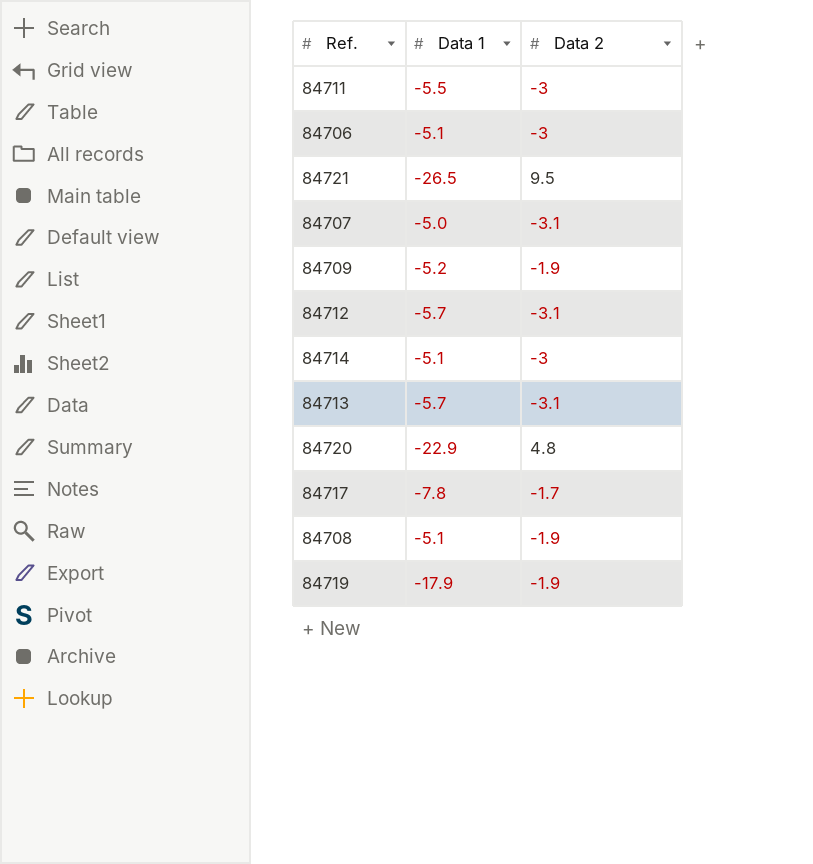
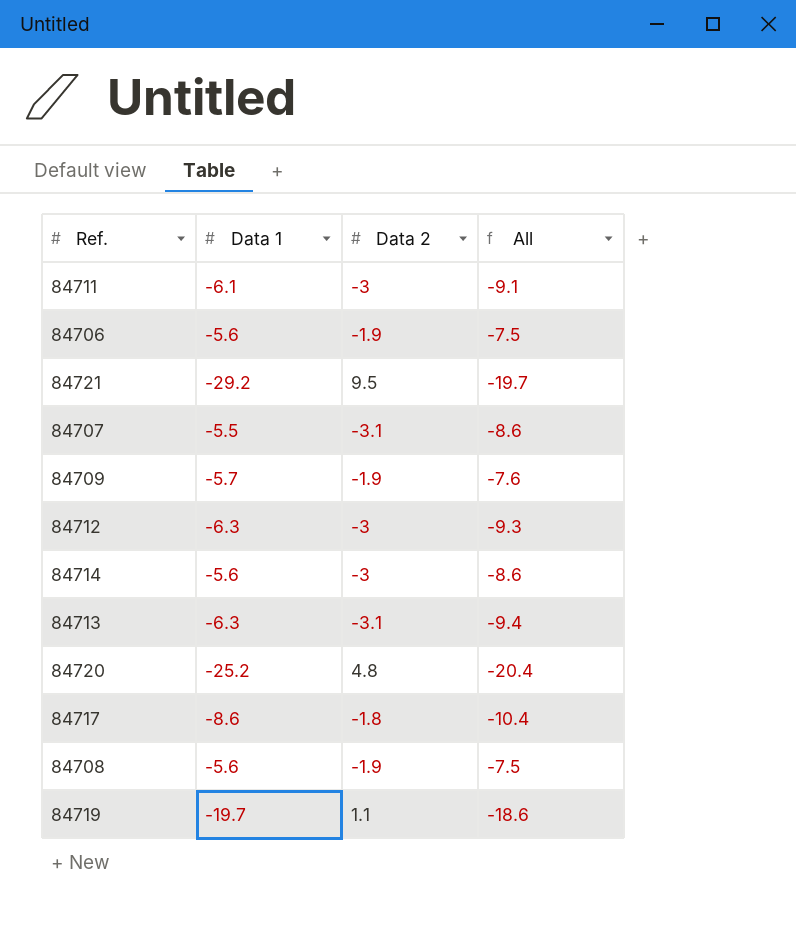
column All | formula: none -> [Data 1] + [Data 2]
84711 | Data 1: -5.5 -> -6.1
84706 | Data 1: -5.1 -> -5.6
84706 | Data 2: -3 -> -1.9
84721 | Data 1: -26.5 -> -29.2
84707 | Data 1: -5.0 -> -5.5
84709 | Data 1: -5.2 -> -5.7
84712 | Data 1: -5.7 -> -6.3
84712 | Data 2: -3.1 -> -3
84714 | Data 1: -5.1 -> -5.6
84713 | Data 1: -5.7 -> -6.3
84720 | Data 1: -22.9 -> -25.2
84717 | Data 1: -7.8 -> -8.6
84717 | Data 2: -1.7 -> -1.8
84708 | Data 1: -5.1 -> -5.6
84719 | Data 1: -17.9 -> -19.7
84719 | Data 2: -1.9 -> 1.1

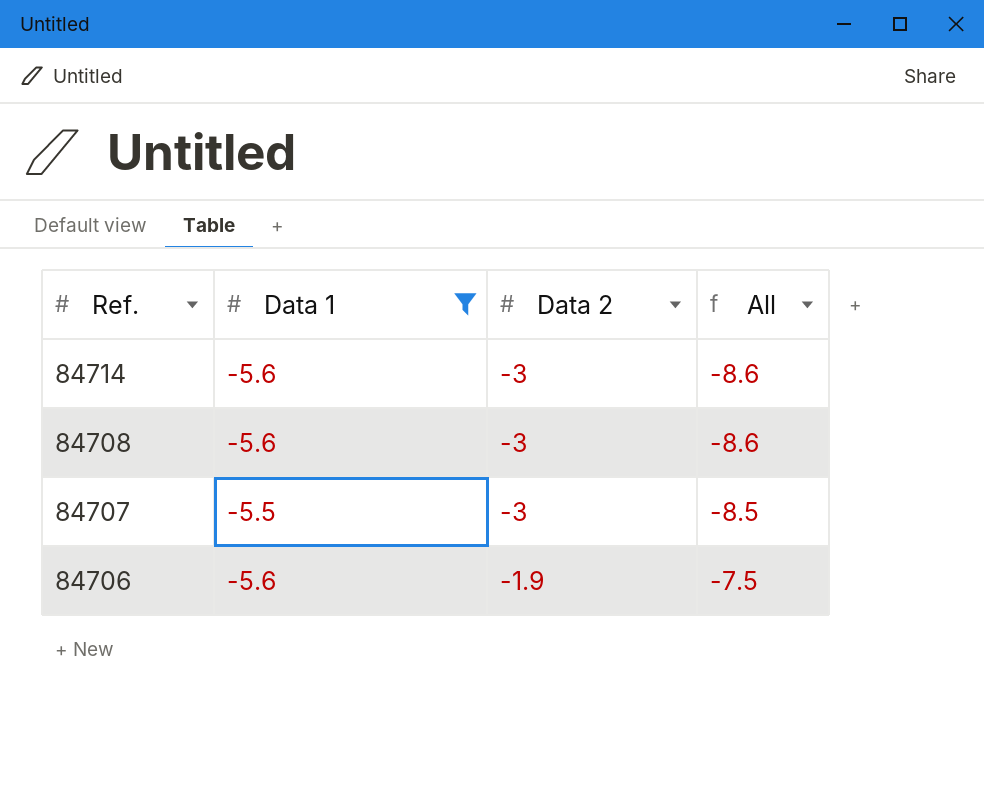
filter: none -> Data 1 >= -5.6
row order: none -> Ref. descending
84708 | Data 2: -1.9 -> -3
84708 | All: -7.5 -> -8.6
84707 | Data 2: -3.1 -> -3
84707 | All: -8.6 -> -8.5

